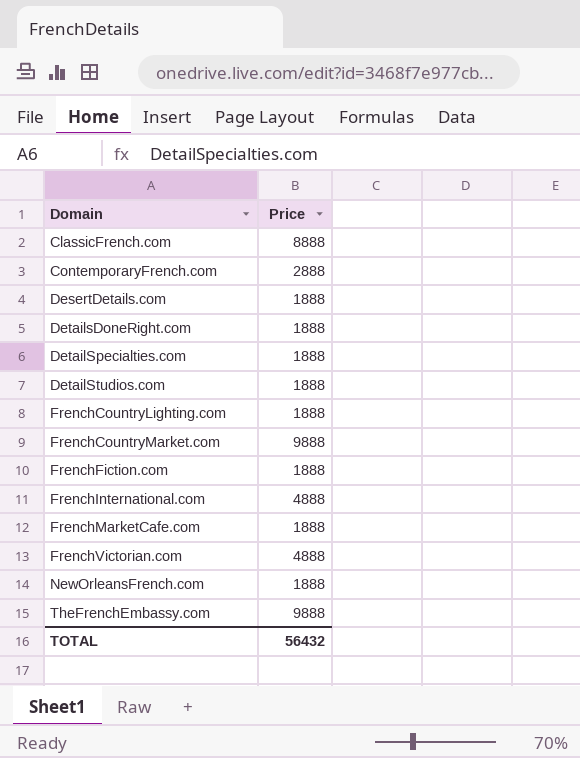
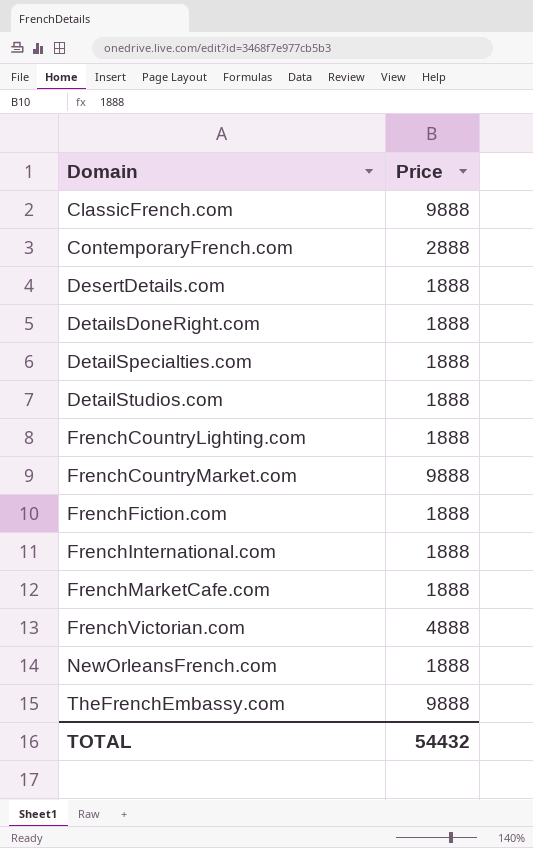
ClassicFrench.com | Price: 8888 -> 9888
FrenchInternational.com | Price: 4888 -> 1888
TOTAL | Price: 56432 -> 54432

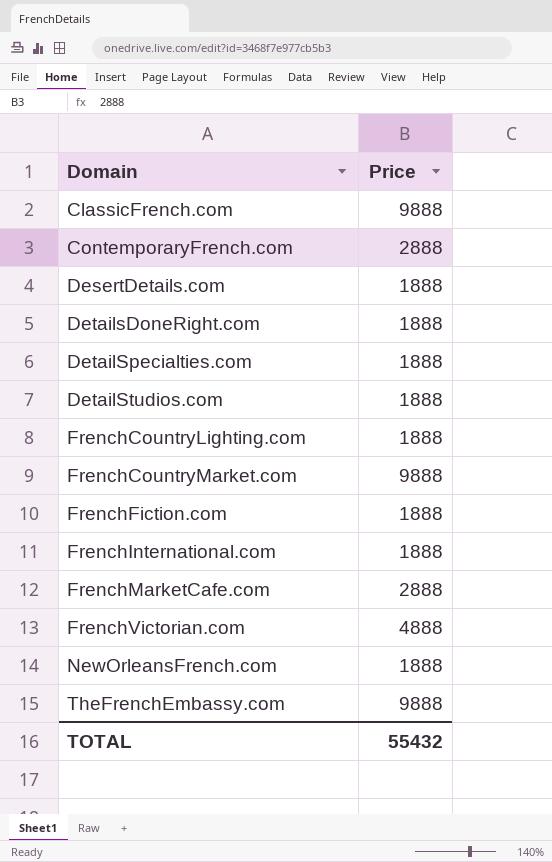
FrenchMarketCafe.com | Price: 1888 -> 2888
TOTAL | Price: 54432 -> 55432

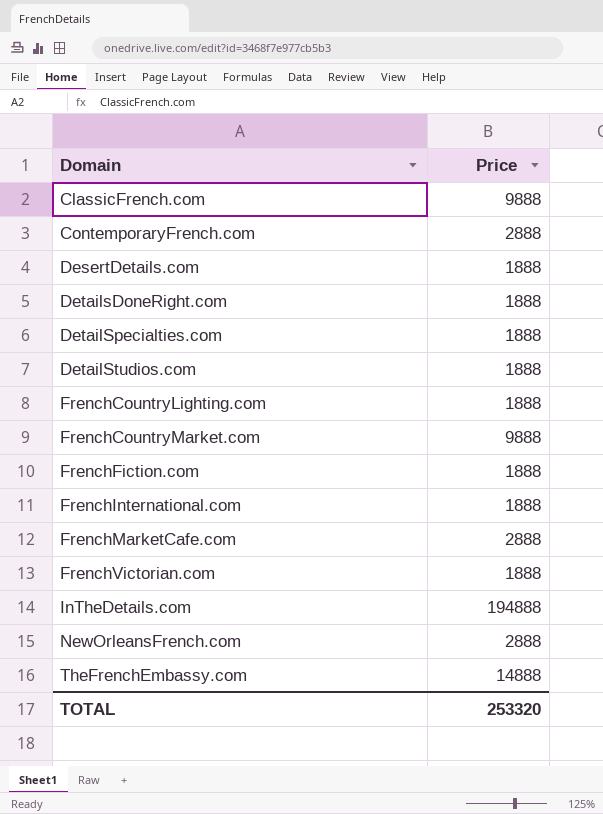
FrenchVictorian.com | Price: 4888 -> 1888
row InTheDetails.com: none -> 194888
NewOrleansFrench.com | Price: 1888 -> 2888
TheFrenchEmbassy.com | Price: 9888 -> 14888
TOTAL | Price: 55432 -> 253320

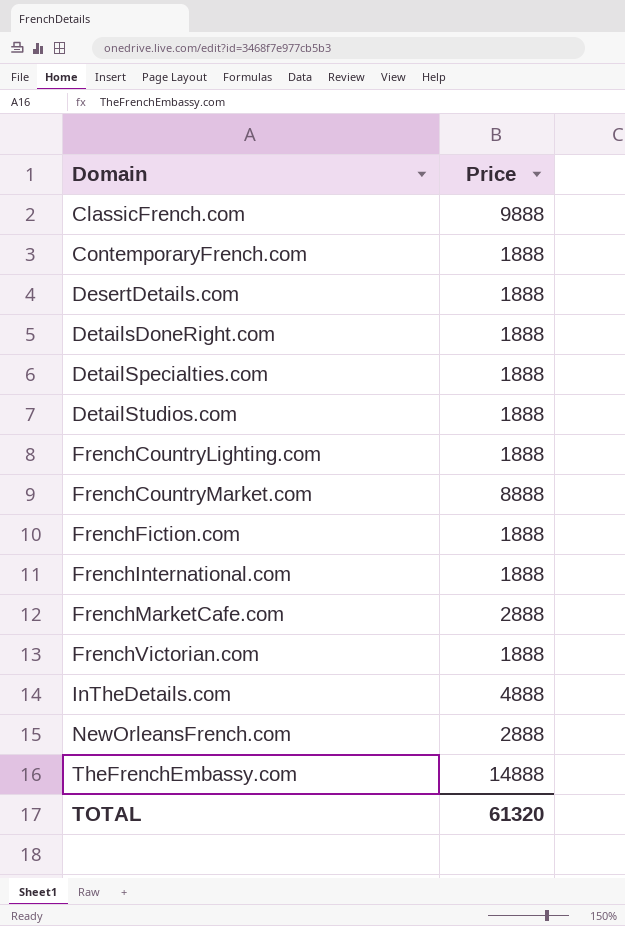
ContemporaryFrench.com | Price: 2888 -> 1888
FrenchCountryMarket.com | Price: 9888 -> 8888
InTheDetails.com | Price: 194888 -> 4888
TOTAL | Price: 253320 -> 61320

